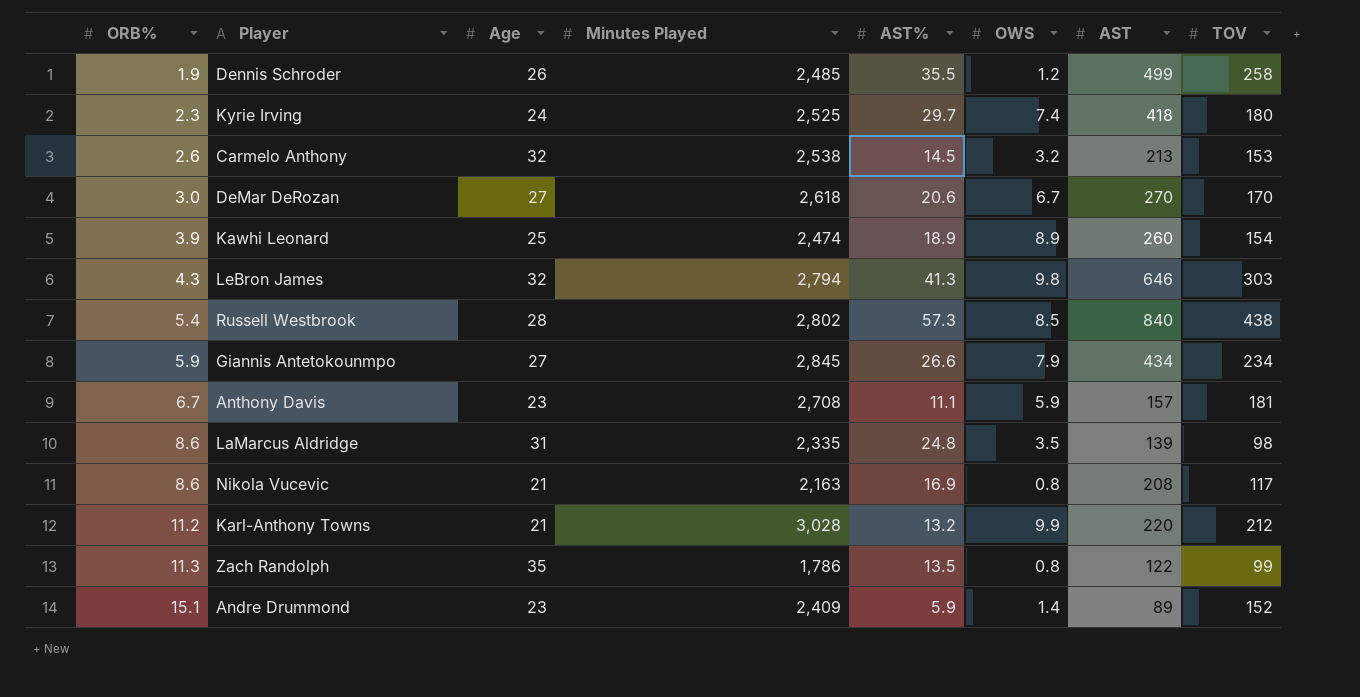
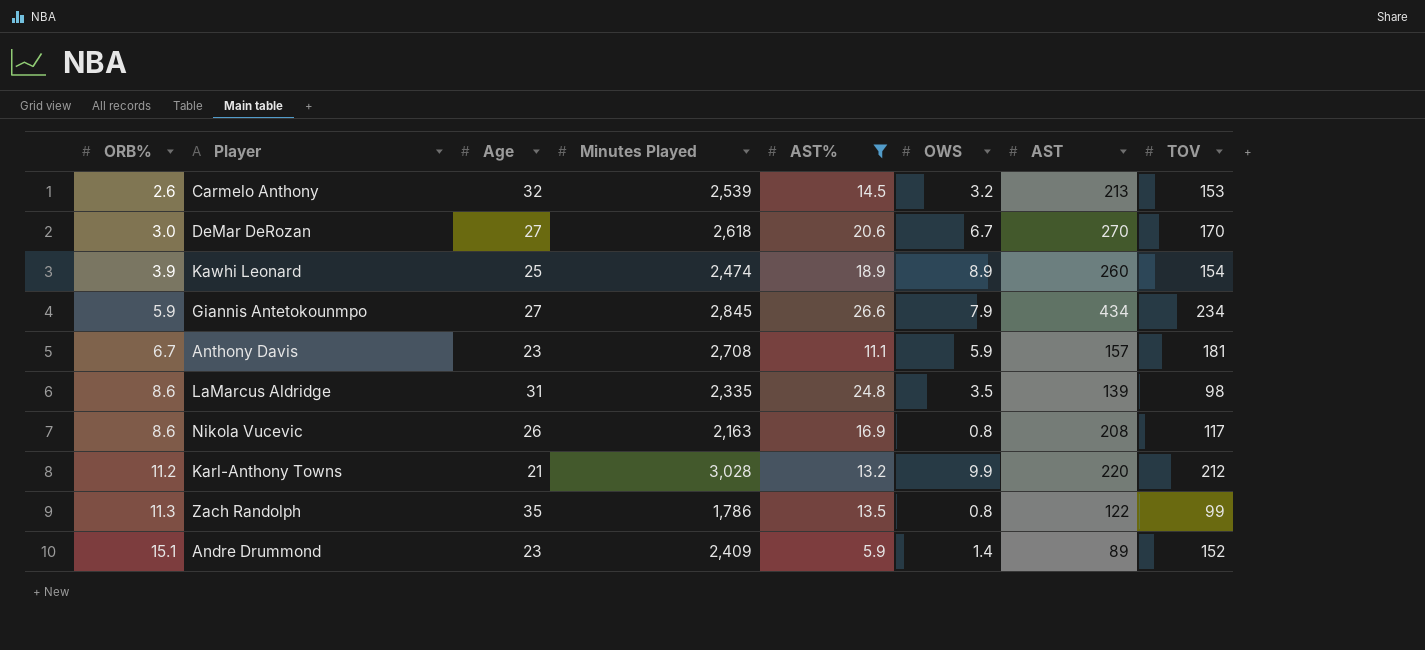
filter: none -> AST% <= 26.6
Carmelo Anthony | Minutes Played: 2,538 -> 2,539
Nikola Vucevic | Age: 21 -> 26

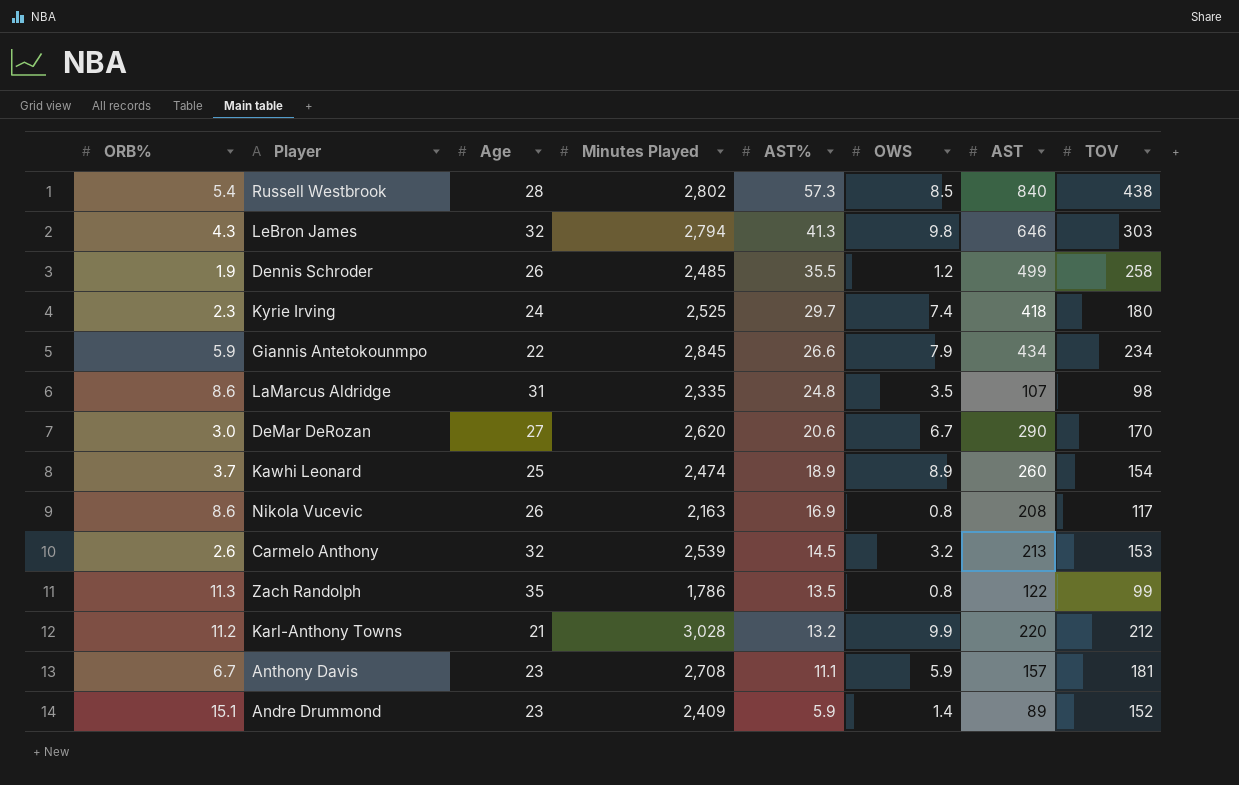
filter: AST% <= 26.6 -> none
row order: ORB% ascending -> AST% descending
Giannis Antetokounmpo | Age: 27 -> 22
LaMarcus Aldridge | AST: 139 -> 107
DeMar DeRozan | Minutes Played: 2,618 -> 2,620
DeMar DeRozan | AST: 270 -> 290
Kawhi Leonard | ORB%: 3.9 -> 3.7

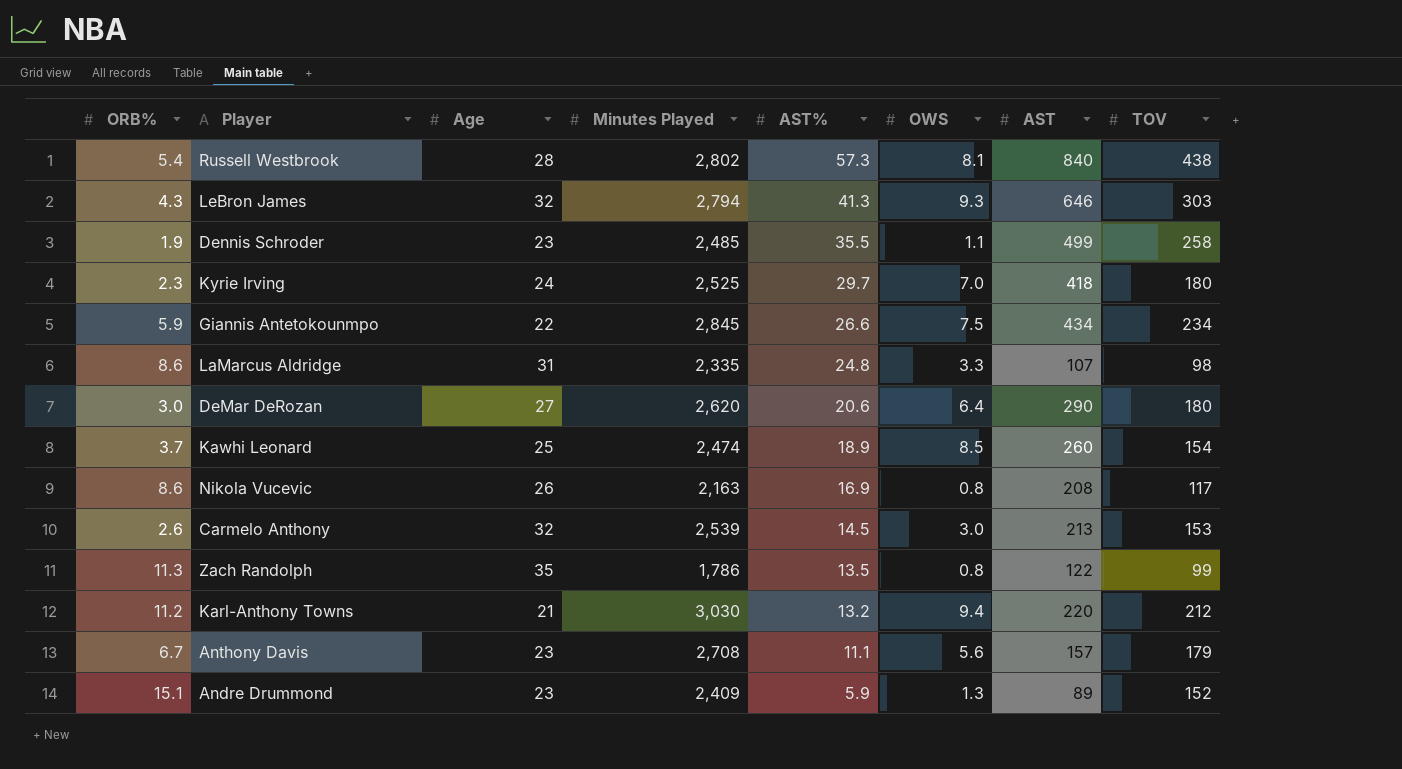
Russell Westbrook | OWS: 8.5 -> 8.1
LeBron James | OWS: 9.8 -> 9.3
Dennis Schroder | Age: 26 -> 23
Dennis Schroder | OWS: 1.2 -> 1.1
Kyrie Irving | OWS: 7.4 -> 7.0
Giannis Antetokounmpo | OWS: 7.9 -> 7.5
LaMarcus Aldridge | OWS: 3.5 -> 3.3
DeMar DeRozan | OWS: 6.7 -> 6.4
DeMar DeRozan | TOV: 170 -> 180
Kawhi Leonard | OWS: 8.9 -> 8.5
Carmelo Anthony | OWS: 3.2 -> 3.0
Karl-Anthony Towns | Minutes Played: 3,028 -> 3,030
Karl-Anthony Towns | OWS: 9.9 -> 9.4
Anthony Davis | OWS: 5.9 -> 5.6
Anthony Davis | TOV: 181 -> 179
Andre Drummond | OWS: 1.4 -> 1.3

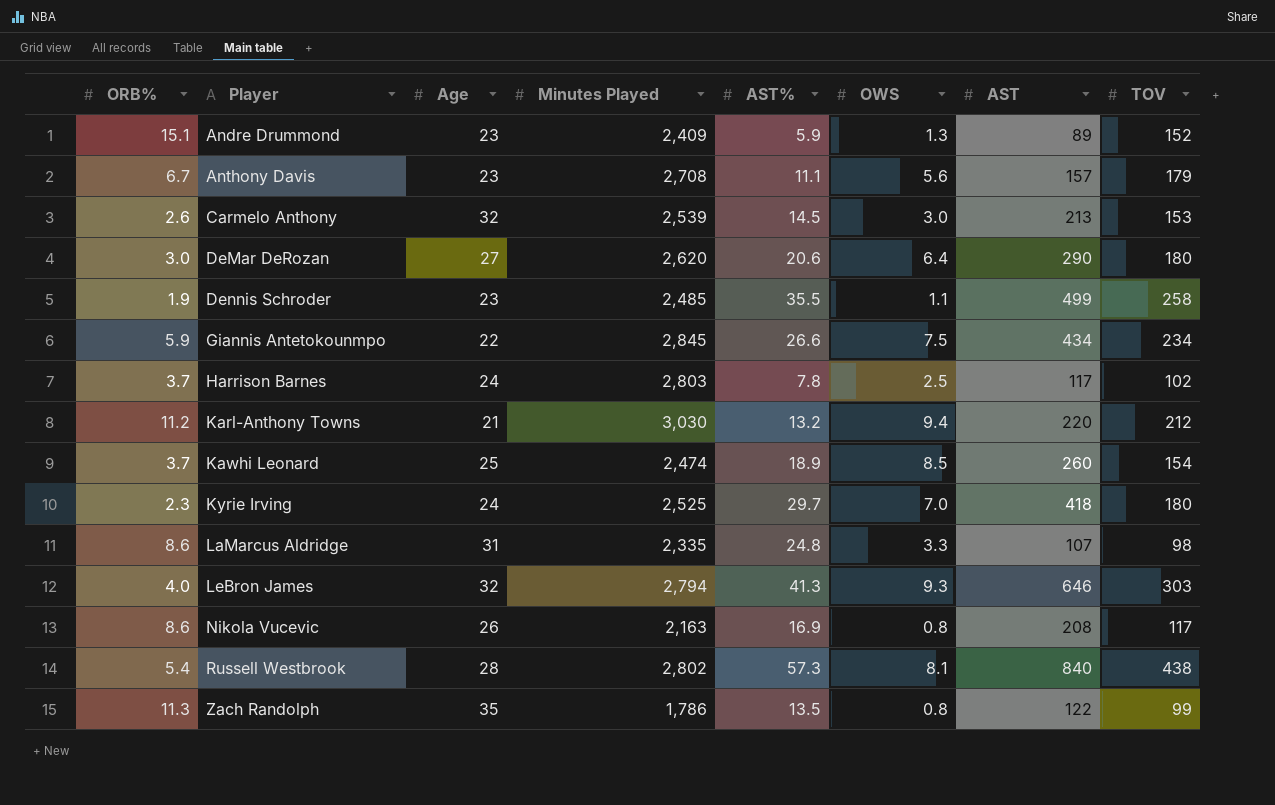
row order: AST% descending -> Player ascending
row Harrison Barnes: none -> 3.7 | 24 | 2,803 | 7.8 | 2.5 | 117 | 102
LeBron James | ORB%: 4.3 -> 4.0

